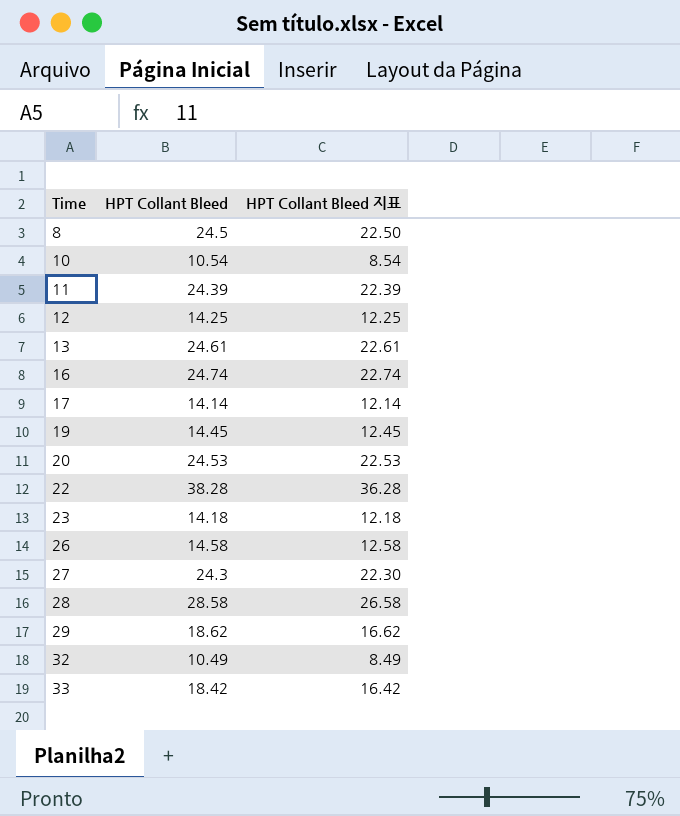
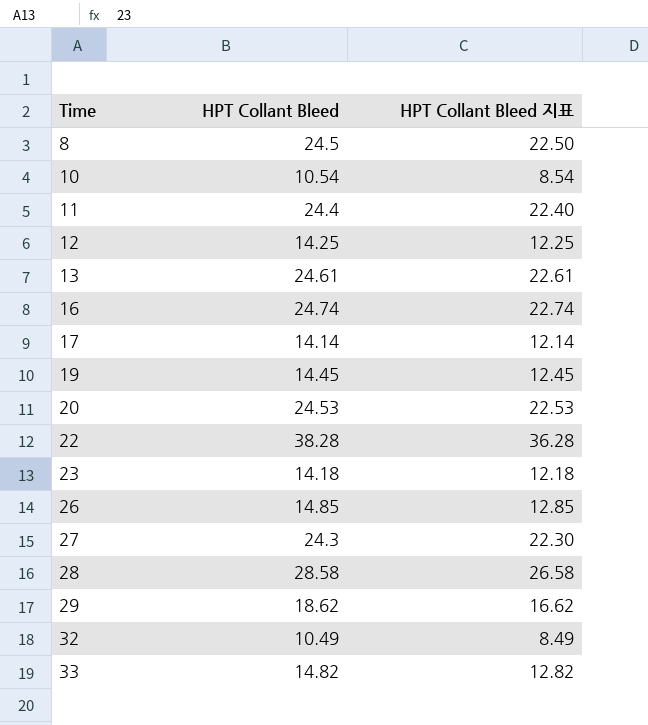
11 | HPT Collant Bleed: 24.39 -> 24.4
11 | HPT Collant Bleed 지표: 22.39 -> 22.40
26 | HPT Collant Bleed: 14.58 -> 14.85
26 | HPT Collant Bleed 지표: 12.58 -> 12.85
33 | HPT Collant Bleed: 18.42 -> 14.82
33 | HPT Collant Bleed 지표: 16.42 -> 12.82

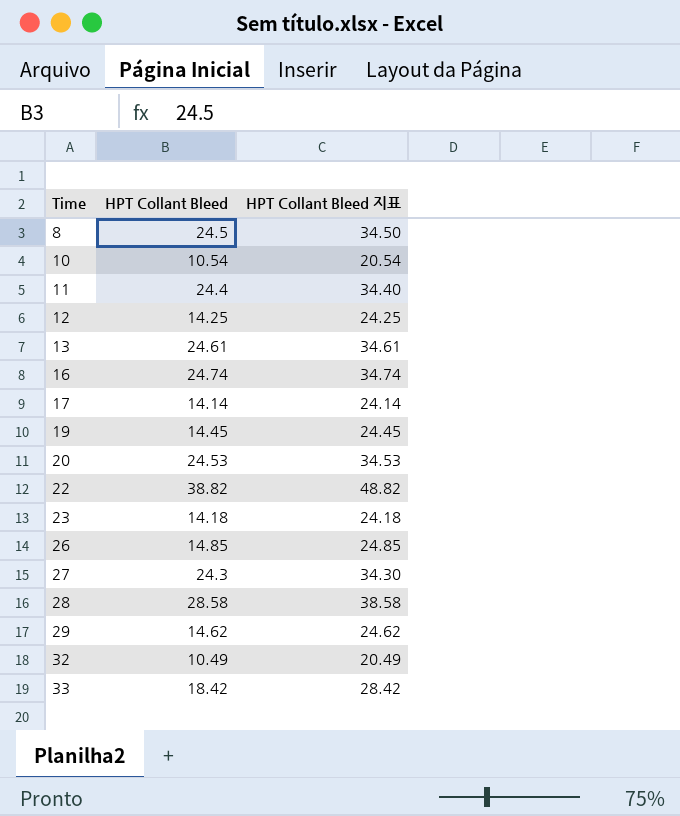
column HPT Collant Bleed 지표 | formula: [HPT Collant Bleed] - 2 -> [HPT Collant Bleed] + 10
22 | HPT Collant Bleed: 38.28 -> 38.82
29 | HPT Collant Bleed: 18.62 -> 14.62
33 | HPT Collant Bleed: 14.82 -> 18.42

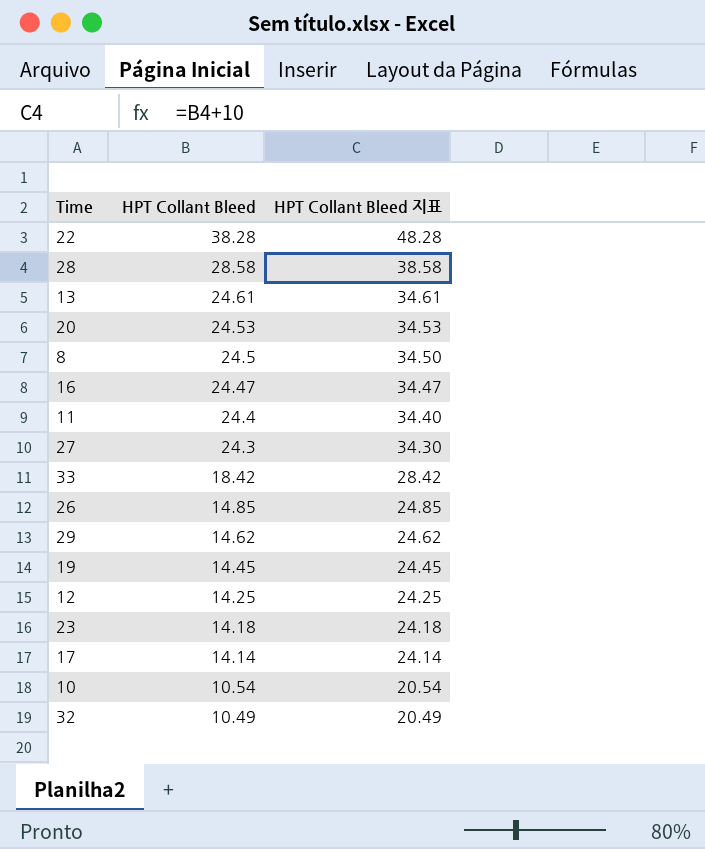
row order: Time ascending -> HPT Collant Bleed descending
22 | HPT Collant Bleed: 38.82 -> 38.28
22 | HPT Collant Bleed 지표: 48.82 -> 48.28
16 | HPT Collant Bleed: 24.74 -> 24.47
16 | HPT Collant Bleed 지표: 34.74 -> 34.47

